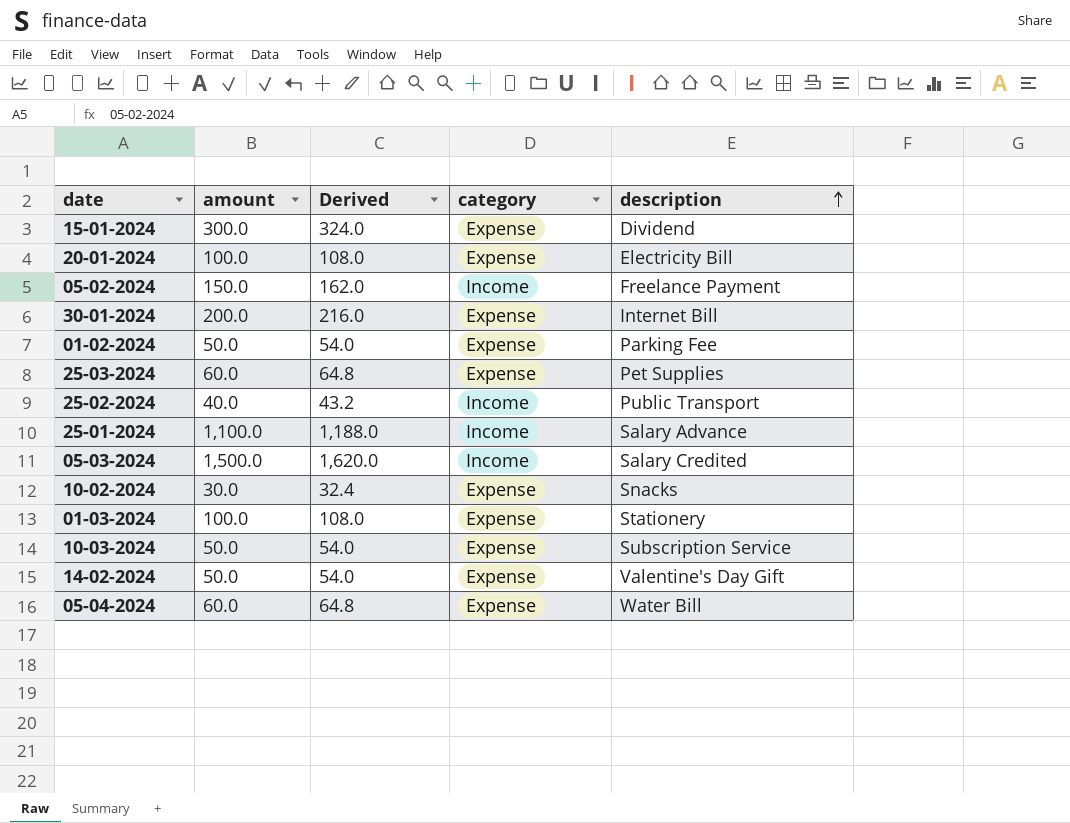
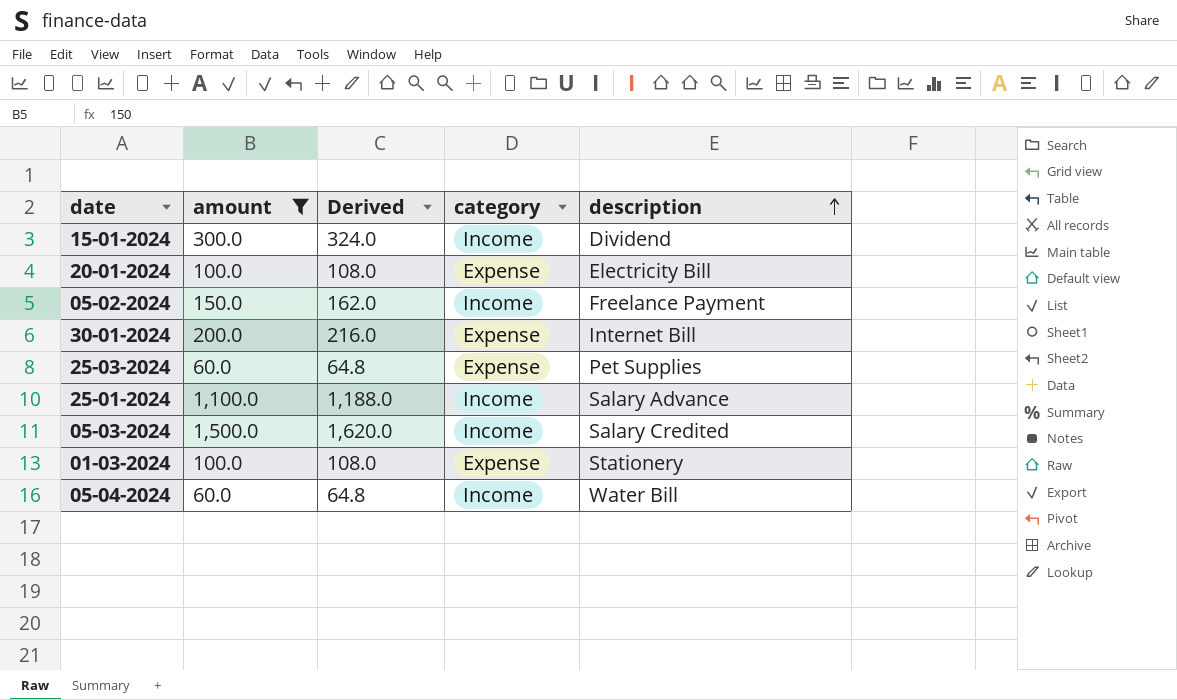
filter: none -> amount >= 60.0
15-01-2024 | category: Expense -> Income
05-04-2024 | category: Expense -> Income

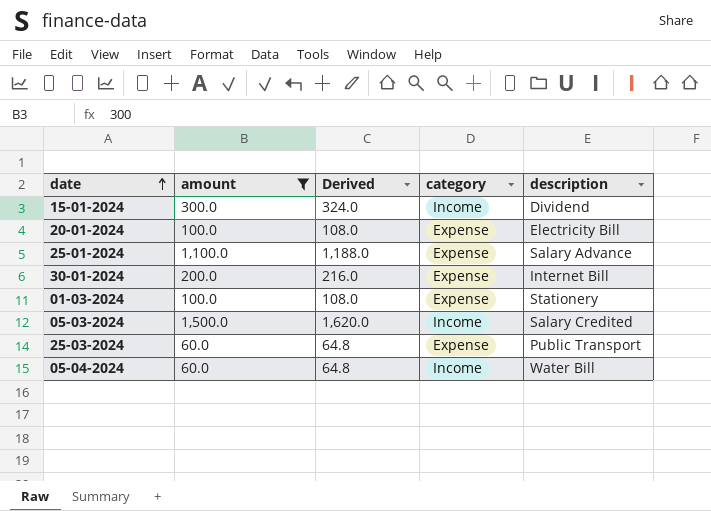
row order: description ascending -> date ascending
row 05-02-2024: 150.0 | 162.0 | Income | Freelance Payment -> none
25-01-2024 | category: Income -> Expense
25-03-2024 | description: Pet Supplies -> Public Transport

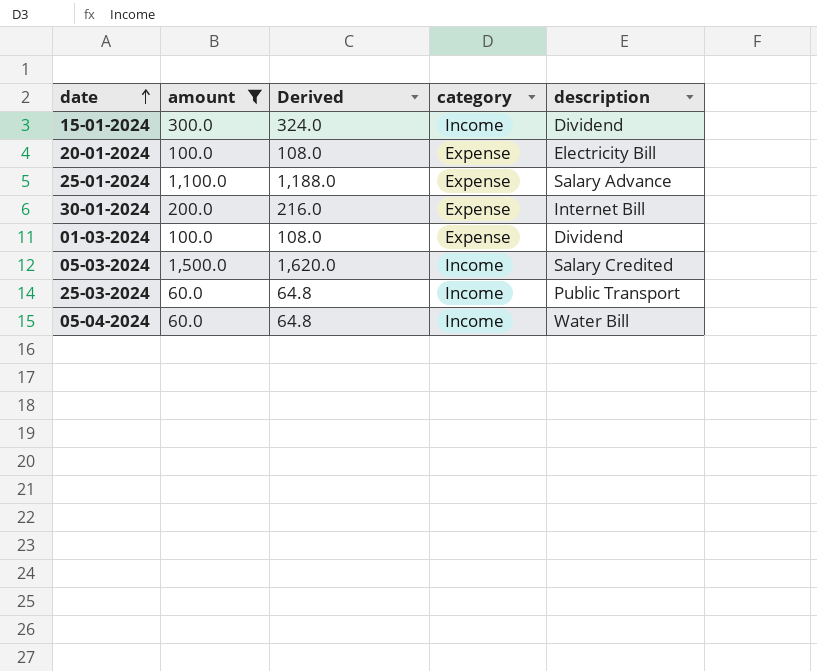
01-03-2024 | description: Stationery -> Dividend
25-03-2024 | category: Expense -> Income

